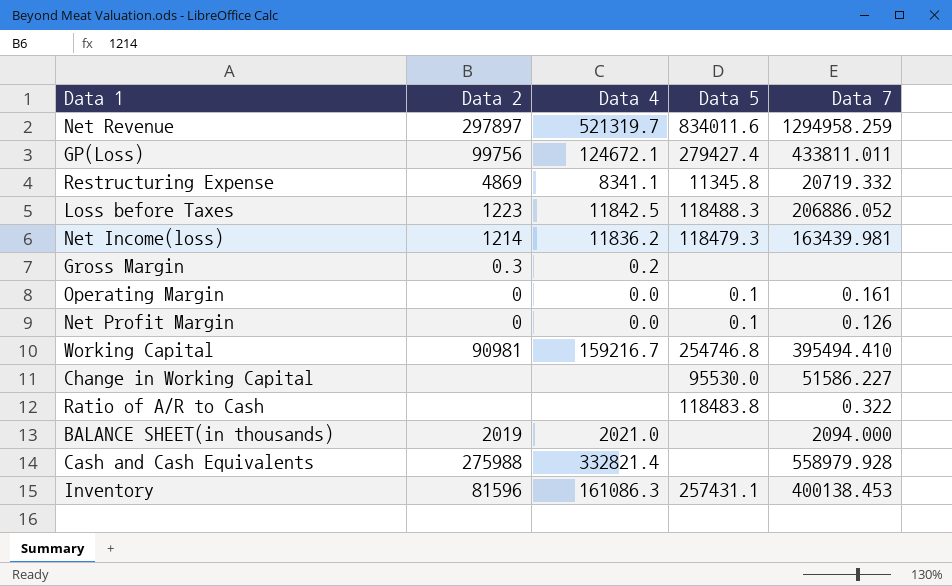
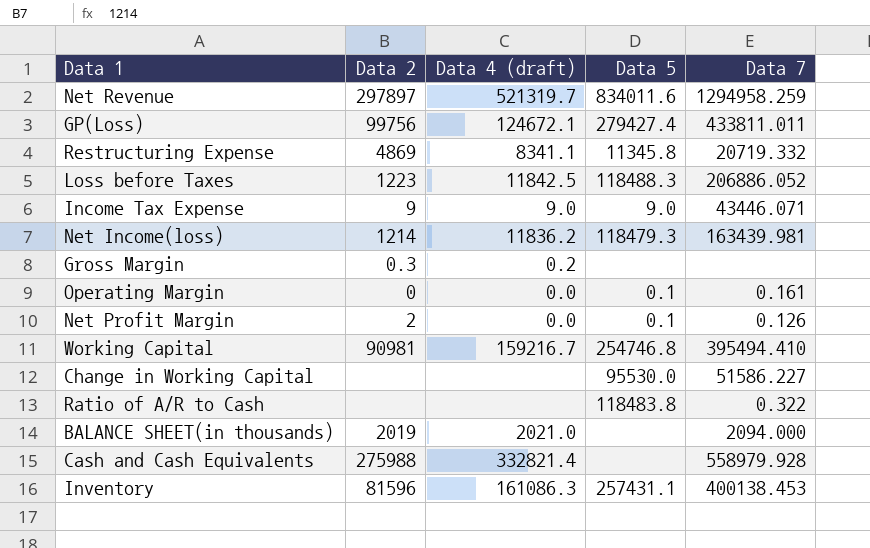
column name: Data 4 -> Data 4 (draft)
row Income Tax Expense: none -> 9 | 9.0 | 9.0 | 43446.071
Net Profit Margin | Data 2: 0 -> 2

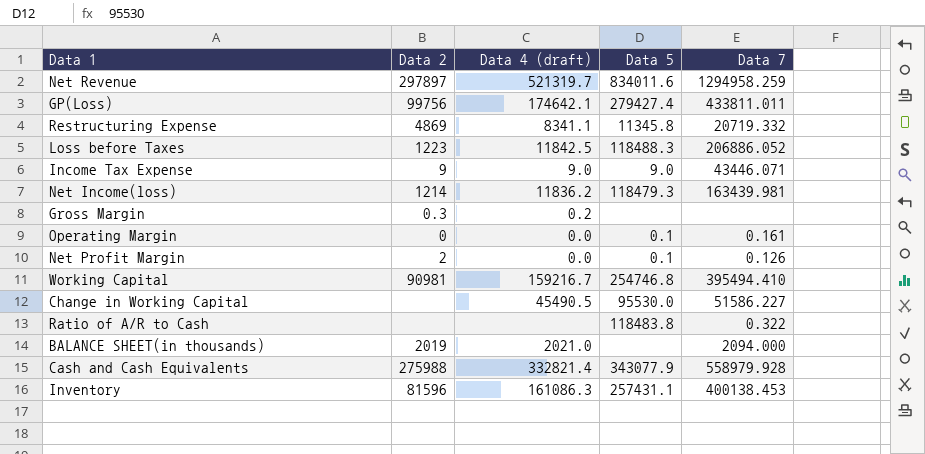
GP(Loss) | Data 4 (draft): 124672.1 -> 174642.1
Change in Working Capital | Data 4 (draft): none -> 45490.5
Cash and Cash Equivalents | Data 5: none -> 343077.9

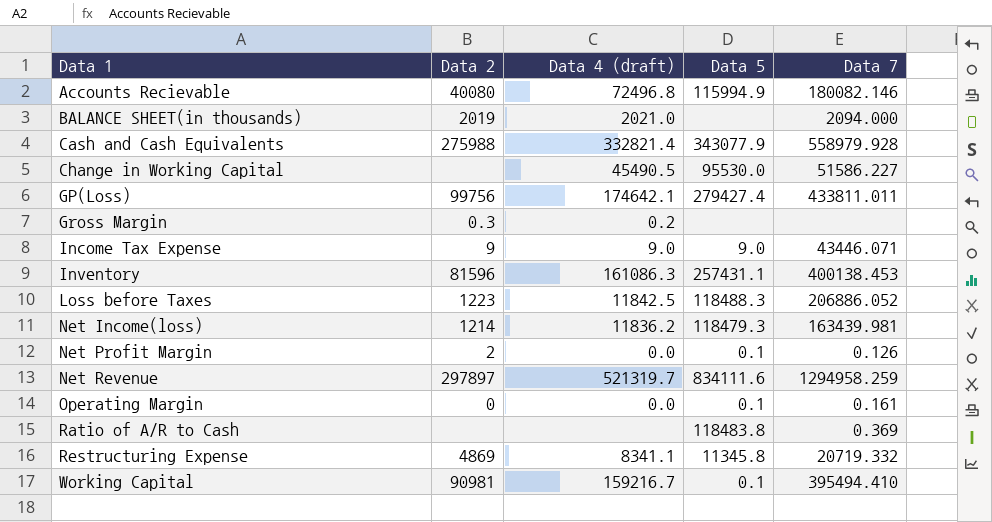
row order: none -> Data 1 ascending
row Accounts Recievable: none -> 40080 | 72496.8 | 115994.9 | 180082.146
Net Revenue | Data 5: 834011.6 -> 834111.6
Ratio of A/R to Cash | Data 7: 0.322 -> 0.369
Working Capital | Data 5: 254746.8 -> 0.1

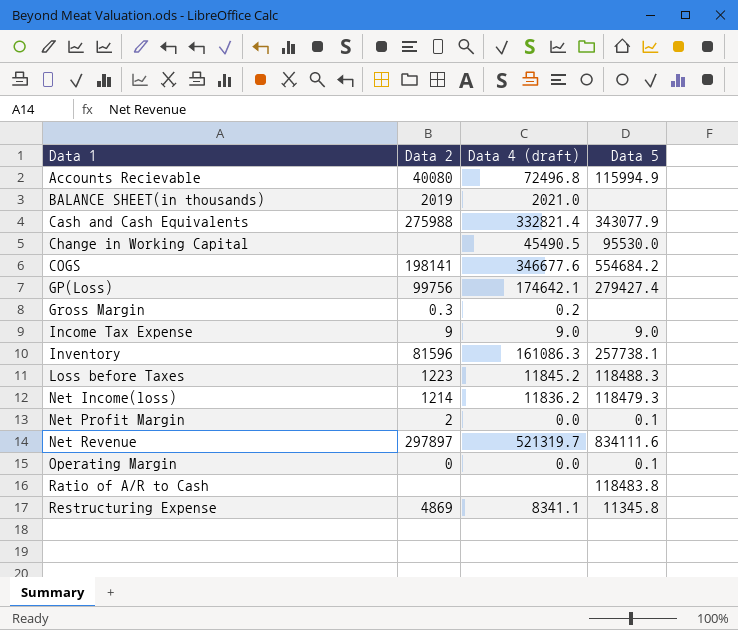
column Data 7 | position: 5 -> none
row Working Capital: 90981 | 159216.7 | 0.1 | 395494.410 -> none
row COGS: none -> 198141 | 346677.6 | 554684.2
Inventory | Data 5: 257431.1 -> 257738.1
Loss before Taxes | Data 4 (draft): 11842.5 -> 11845.2

